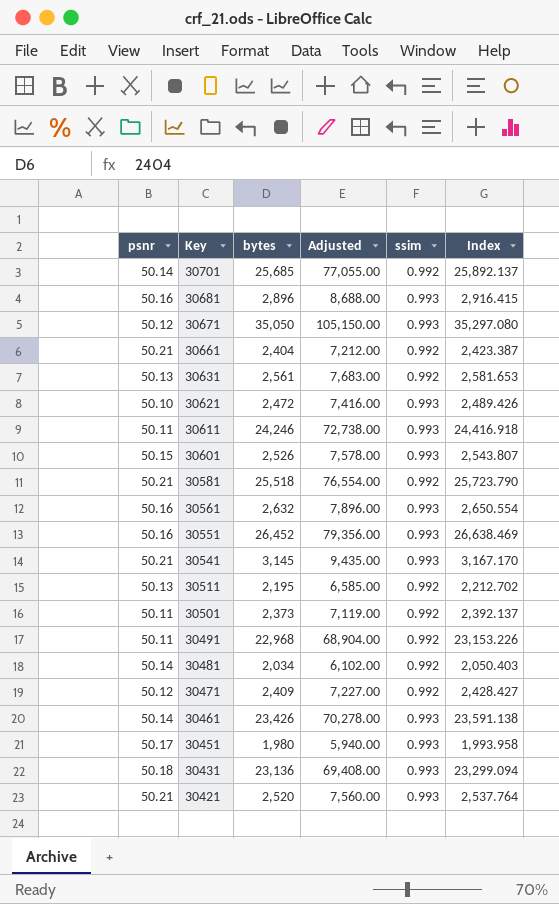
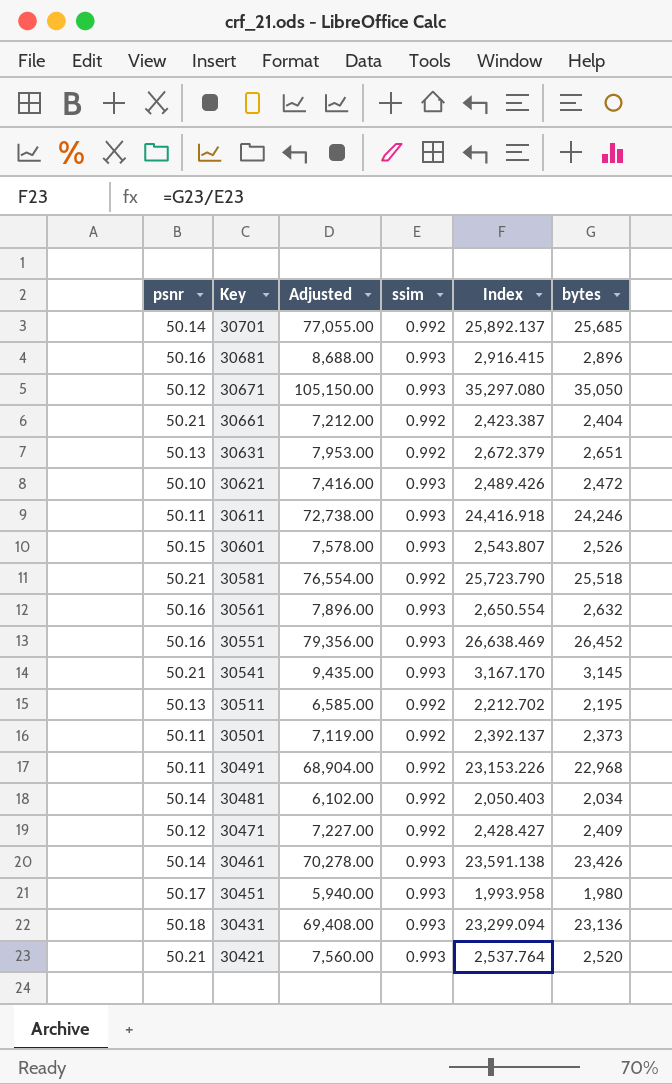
column bytes | position: 3 -> 6
30631 | Adjusted: 7,683.00 -> 7,953.00
30631 | Index: 2,581.653 -> 2,672.379
30631 | bytes: 2,561 -> 2,651

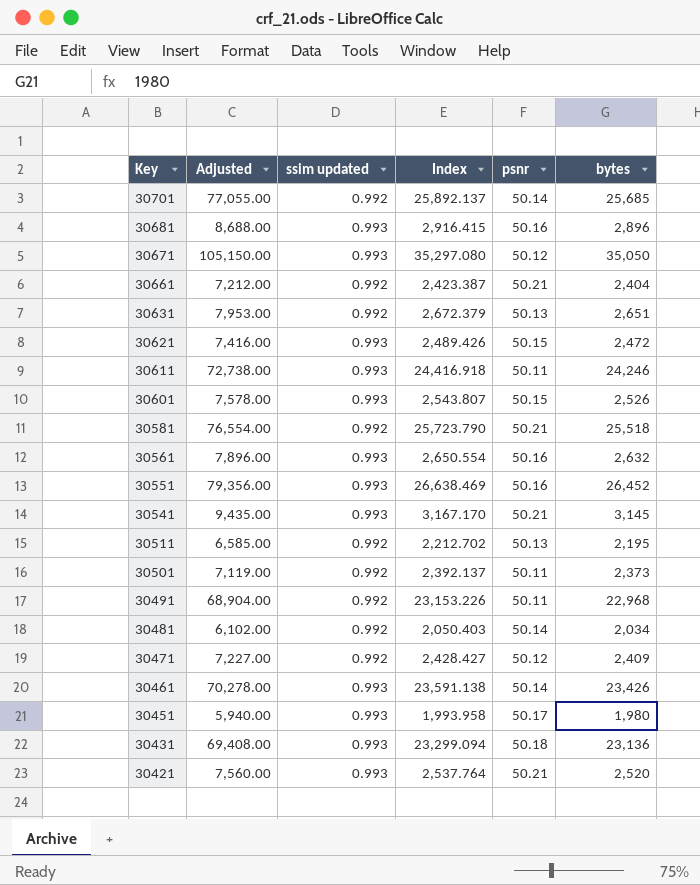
column name: ssim -> ssim updated
column psnr | position: 1 -> 5
30621 | psnr: 50.10 -> 50.15

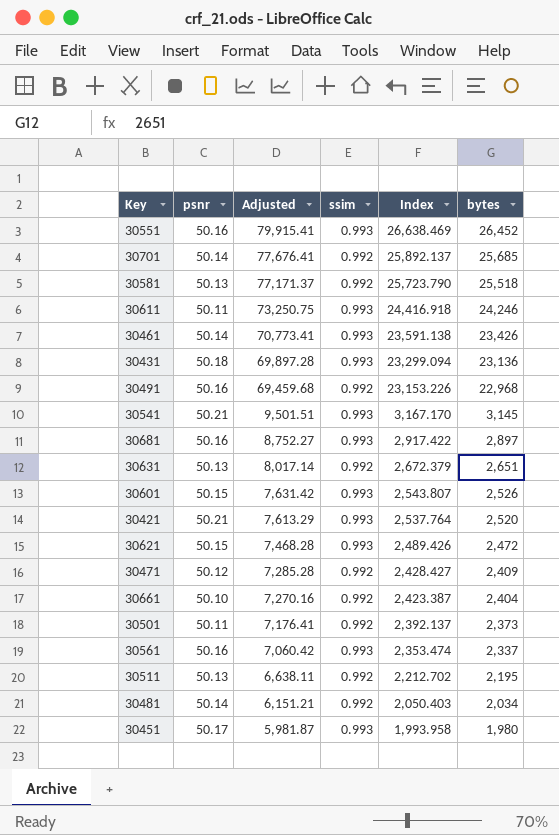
row order: Key descending -> Adjusted descending
column psnr | position: 5 -> 2
column Adjusted | formula: [bytes] * 3 -> [Index] * 3
column name: ssim updated -> ssim
row 30671: 105,150.00 | 0.993 | 35,297.080 | 50.12 | 35,050 -> none
30581 | psnr: 50.21 -> 50.13
30491 | psnr: 50.11 -> 50.16
30681 | Index: 2,916.415 -> 2,917.422
30681 | bytes: 2,896 -> 2,897
30661 | psnr: 50.21 -> 50.10
30561 | Index: 2,650.554 -> 2,353.474
30561 | bytes: 2,632 -> 2,337

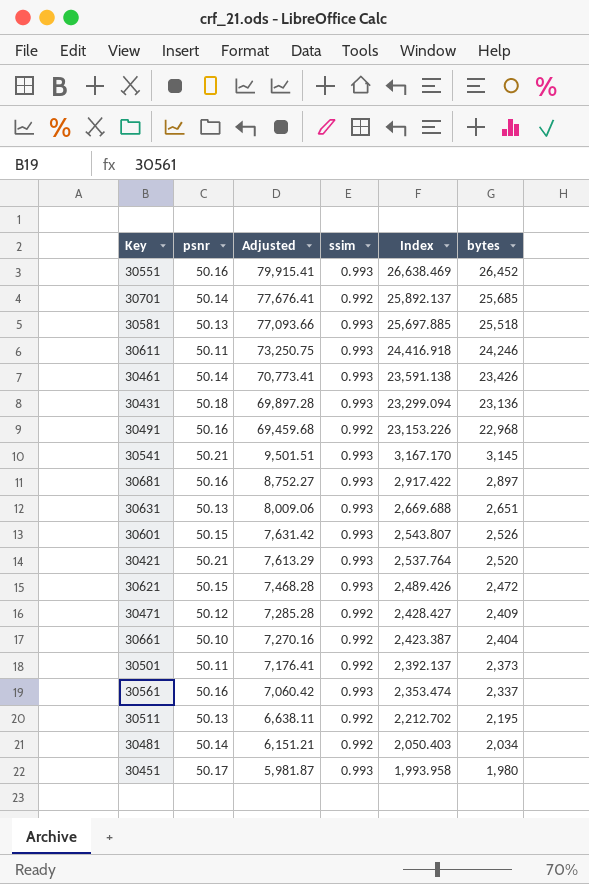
30581 | Adjusted: 77,171.37 -> 77,093.66
30581 | ssim: 0.992 -> 0.993
30581 | Index: 25,723.790 -> 25,697.885
30631 | Adjusted: 8,017.14 -> 8,009.06
30631 | ssim: 0.992 -> 0.993
30631 | Index: 2,672.379 -> 2,669.688

